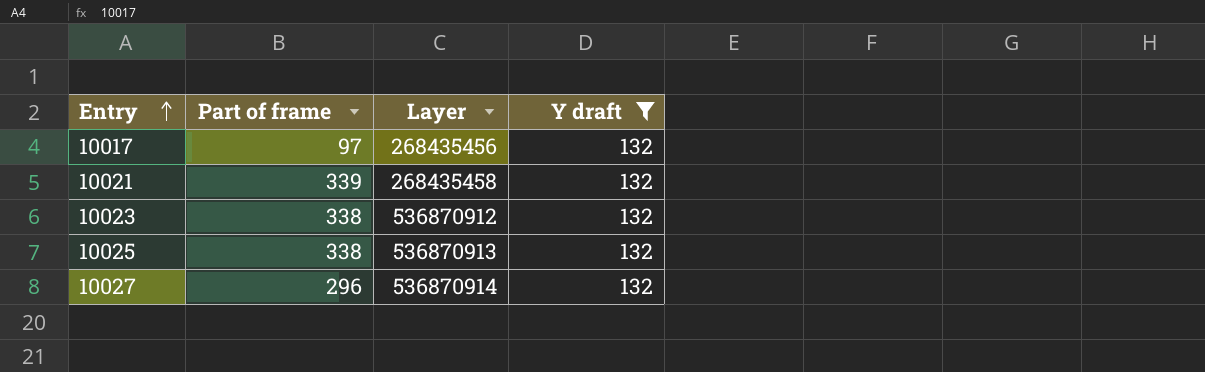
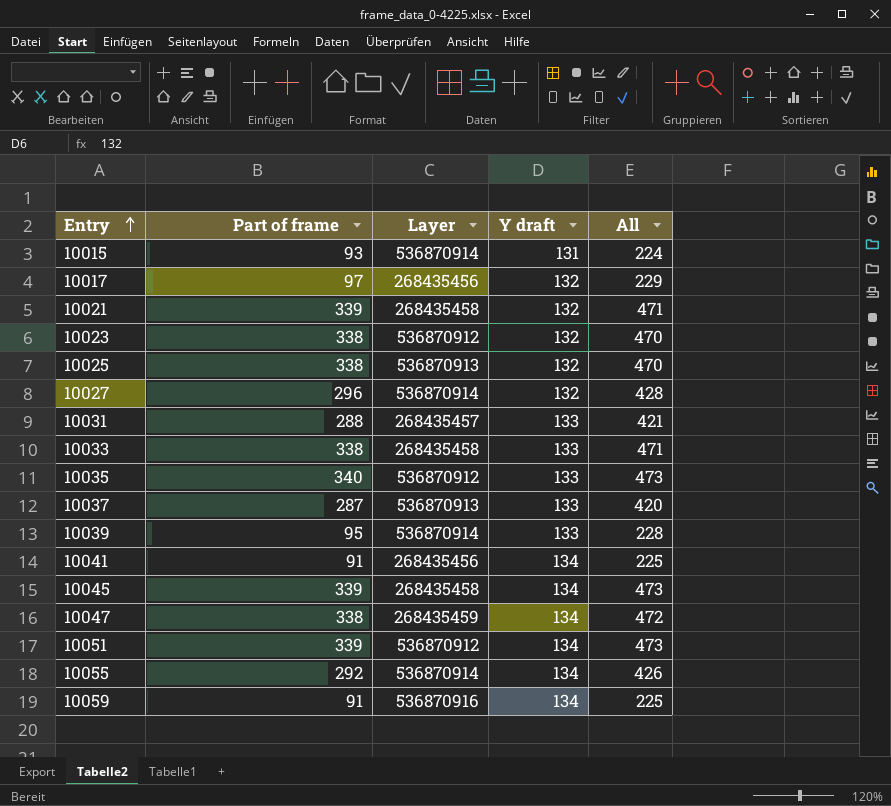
filter: Y draft = 132 -> none
column All | formula: none -> [Part of frame] + [Y draft]

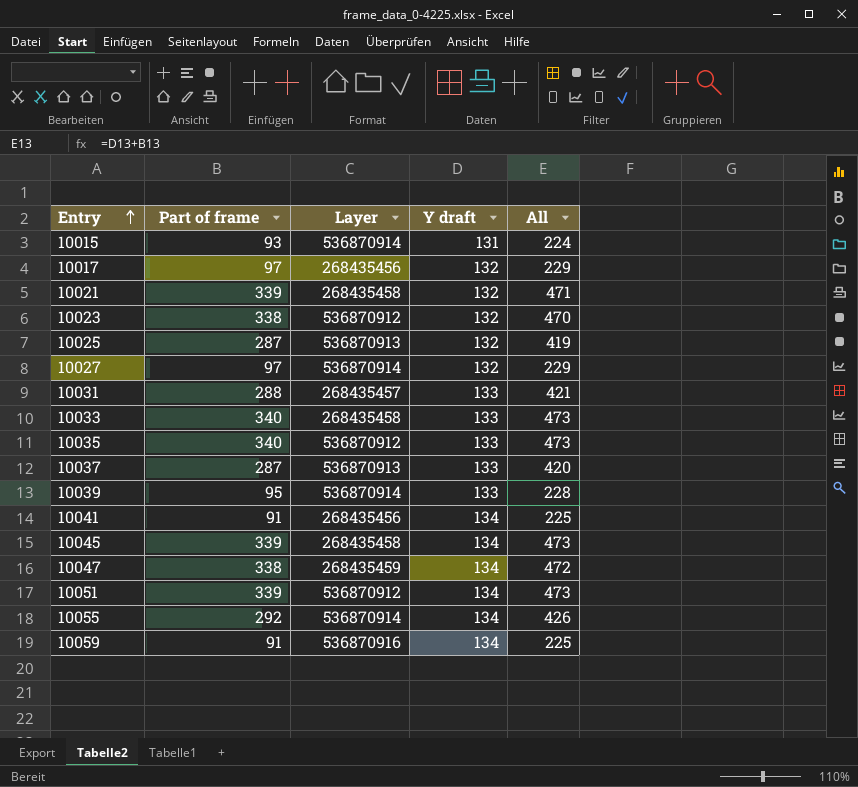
10025 | Part of frame: 338 -> 287
10025 | All: 470 -> 419
10027 | Part of frame: 296 -> 97
10027 | All: 428 -> 229
10033 | Part of frame: 338 -> 340
10033 | All: 471 -> 473

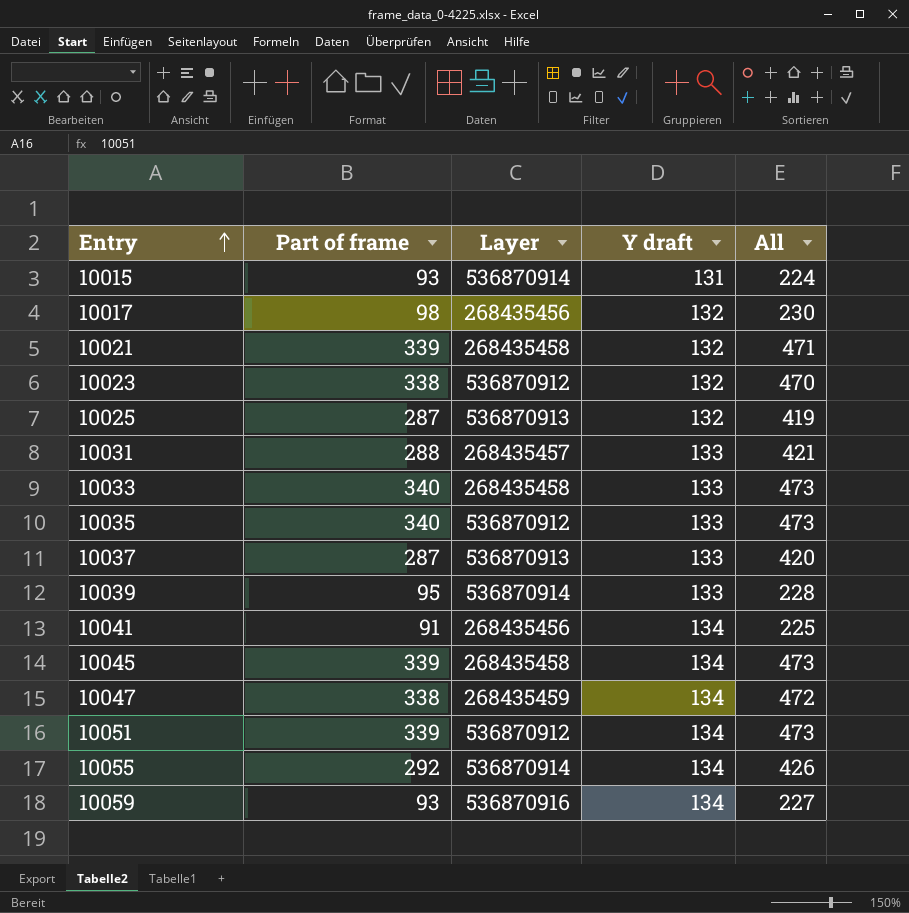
row 10027: 97 | 536870914 | 132 | 229 -> none
10017 | Part of frame: 97 -> 98
10017 | All: 229 -> 230
10059 | Part of frame: 91 -> 93
10059 | All: 225 -> 227

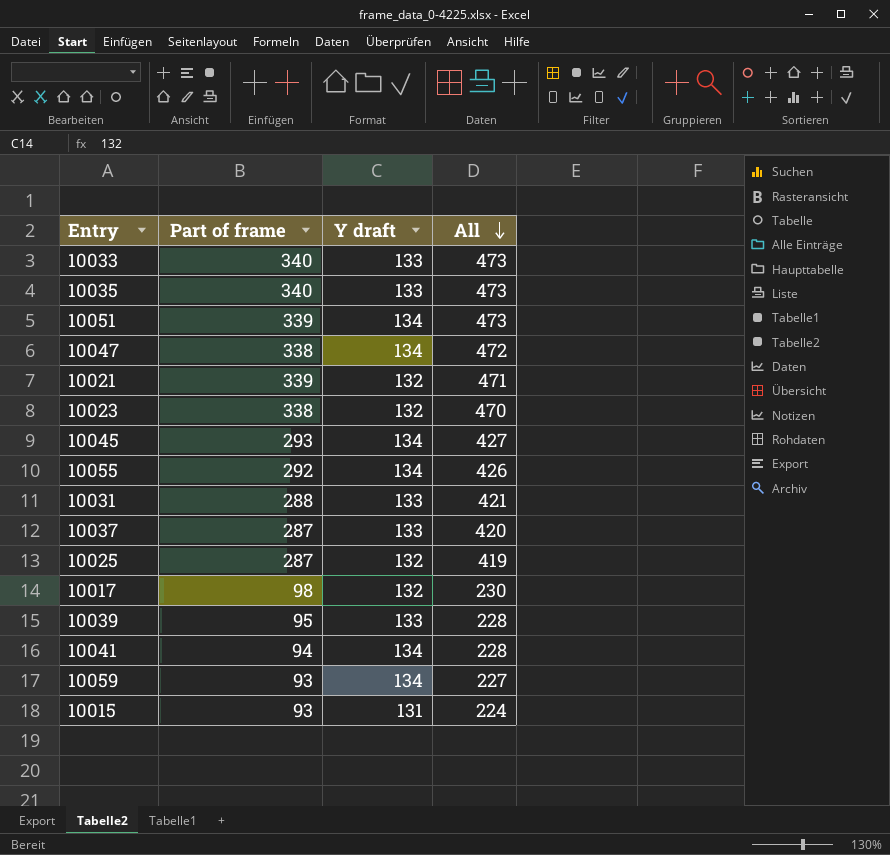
row order: Entry ascending -> All descending
column Layer | position: 3 -> none
10045 | Part of frame: 339 -> 293
10045 | All: 473 -> 427
10041 | Part of frame: 91 -> 94
10041 | All: 225 -> 228

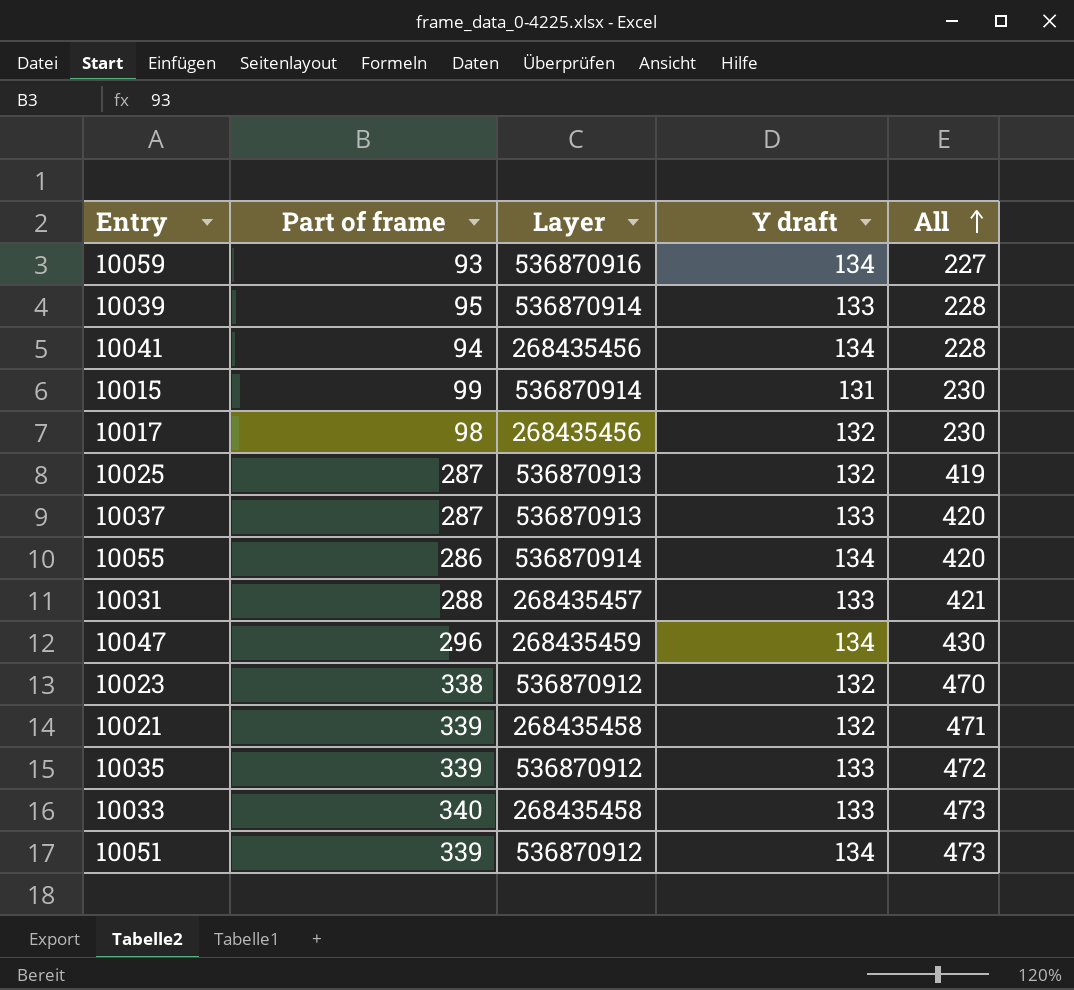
row order: All descending -> All ascending
column Layer | position: none -> 3
row 10045: 293 | 134 | 427 -> none
10015 | Part of frame: 93 -> 99
10015 | All: 224 -> 230
10055 | Part of frame: 292 -> 286
10055 | All: 426 -> 420
10047 | Part of frame: 338 -> 296
10047 | All: 472 -> 430
10035 | Part of frame: 340 -> 339
10035 | All: 473 -> 472

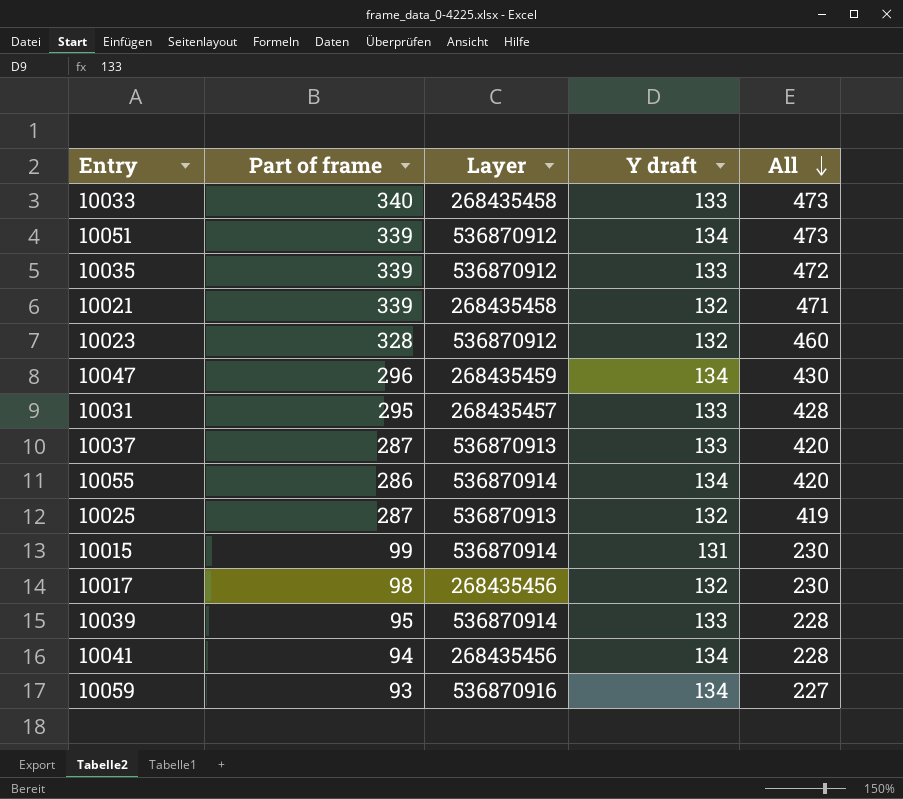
row order: All ascending -> All descending
10023 | Part of frame: 338 -> 328
10023 | All: 470 -> 460
10031 | Part of frame: 288 -> 295
10031 | All: 421 -> 428

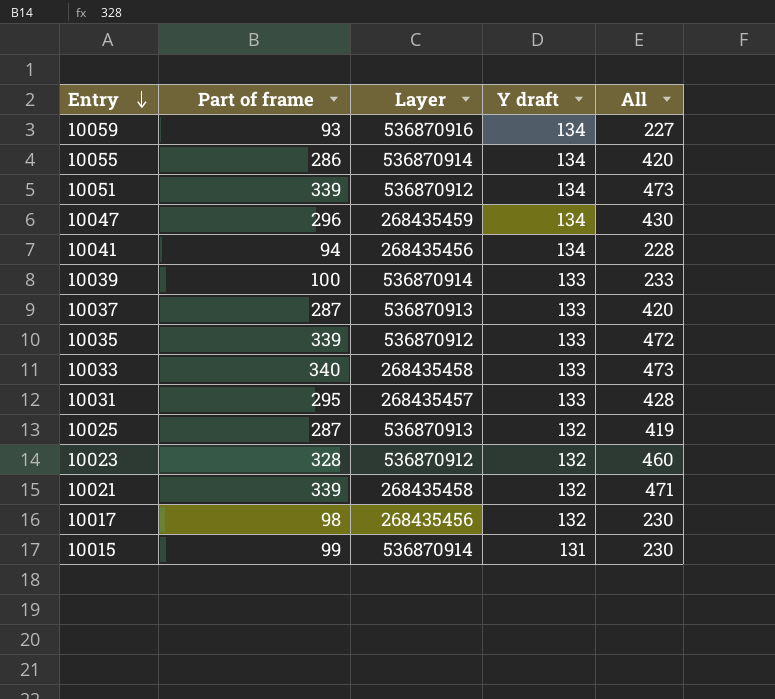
row order: All descending -> Entry descending
10039 | Part of frame: 95 -> 100
10039 | All: 228 -> 233

